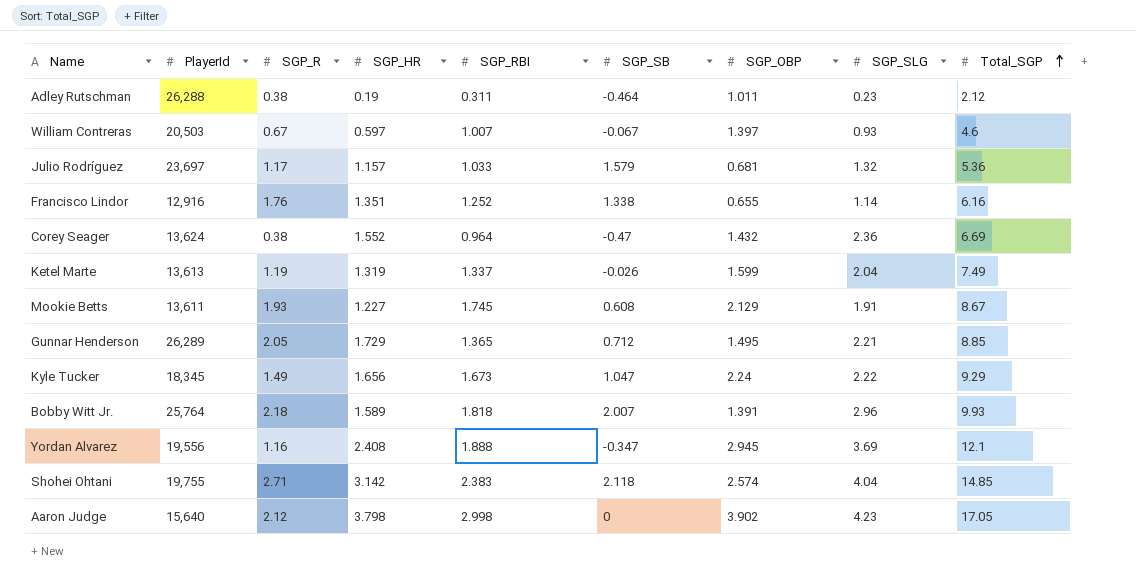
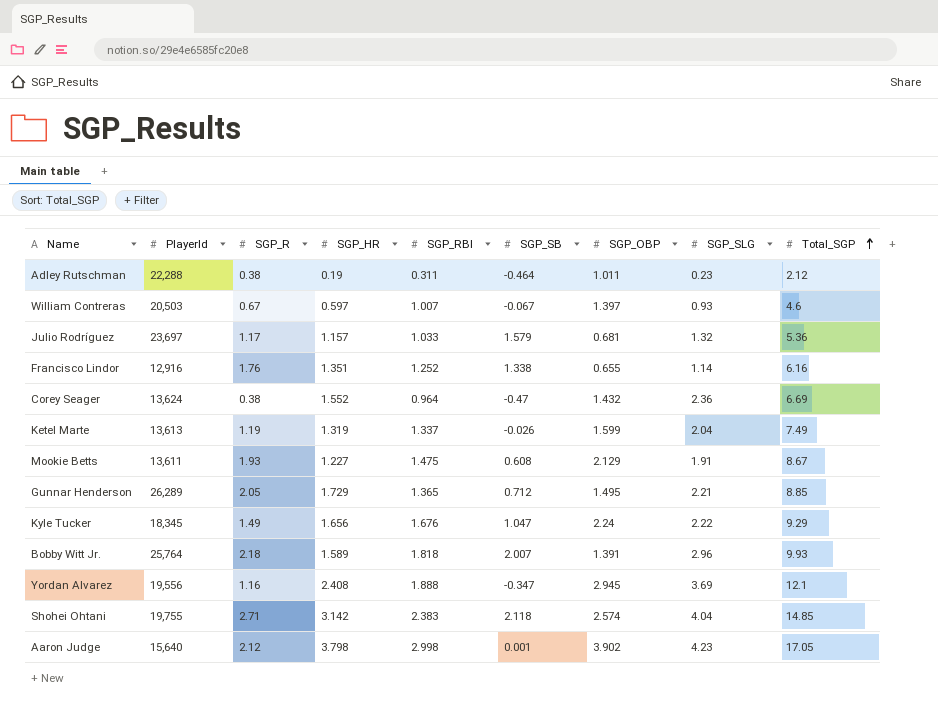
Adley Rutschman | PlayerId: 26,288 -> 22,288
Mookie Betts | SGP_RBI: 1.745 -> 1.475
Kyle Tucker | SGP_RBI: 1.673 -> 1.676
Aaron Judge | SGP_SB: 0 -> 0.001

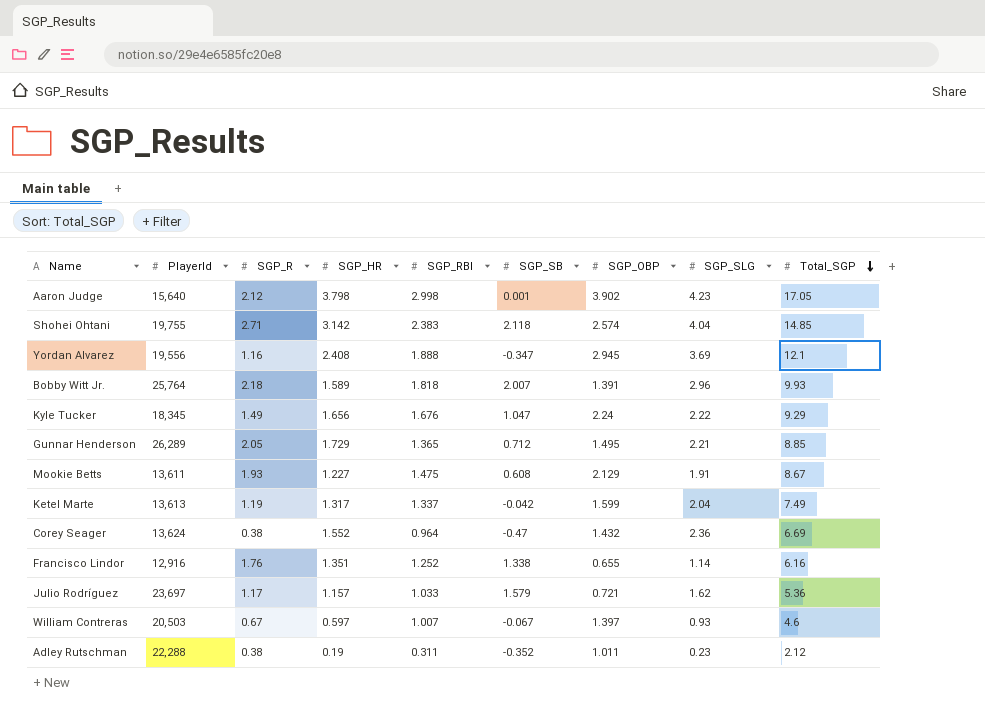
row order: Total_SGP ascending -> Total_SGP descending
Ketel Marte | SGP_HR: 1.319 -> 1.317
Ketel Marte | SGP_SB: -0.026 -> -0.042
Julio Rodríguez | SGP_OBP: 0.681 -> 0.721
Julio Rodríguez | SGP_SLG: 1.32 -> 1.62
Adley Rutschman | SGP_SB: -0.464 -> -0.352

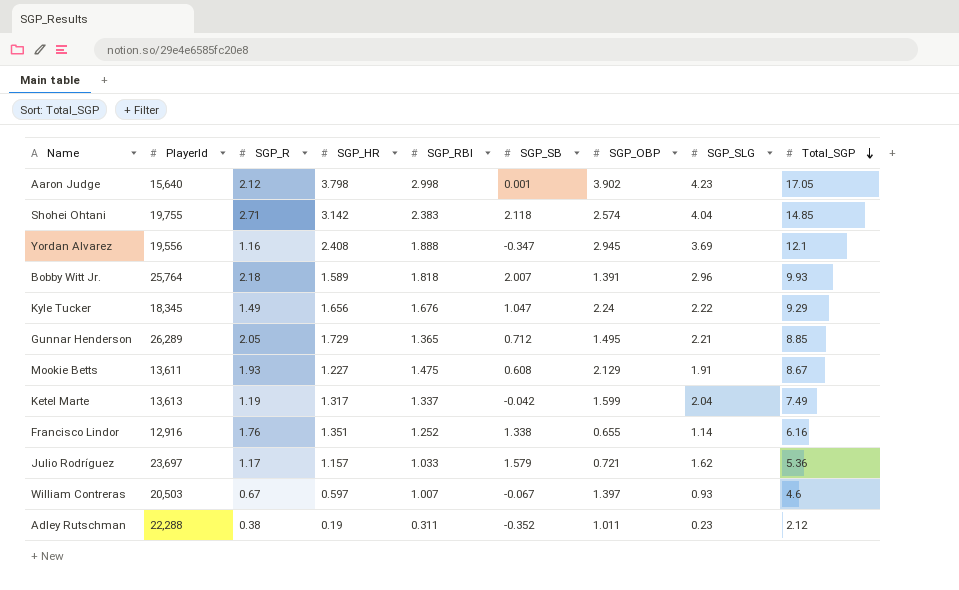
row Corey Seager: 13,624 | 0.38 | 1.552 | 0.964 | -0.47 | 1.432 | 2.36 | 6.69 -> none

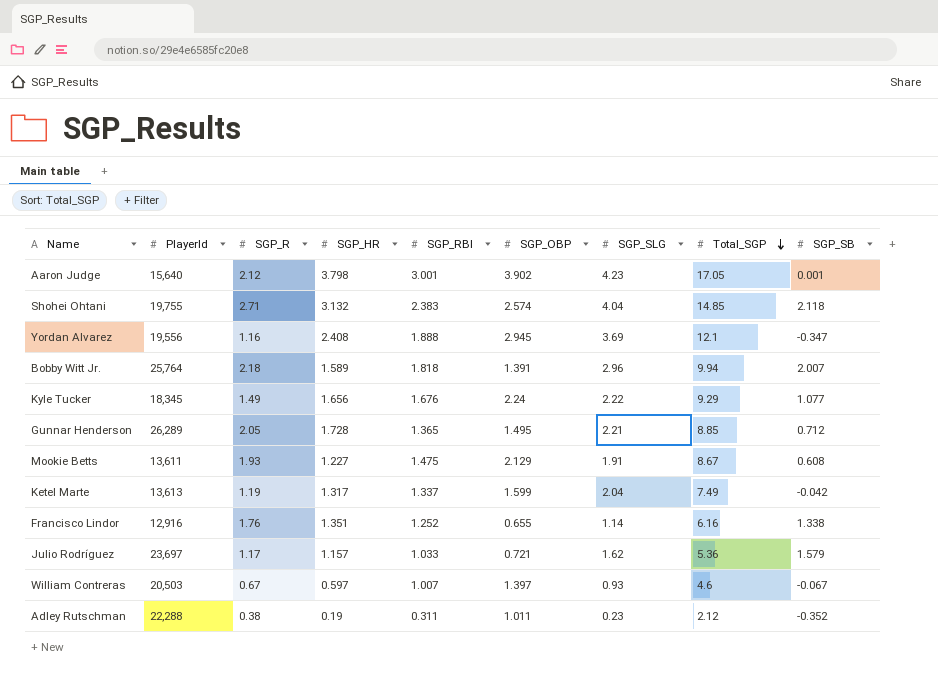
column SGP_SB | position: 6 -> 9
Aaron Judge | SGP_RBI: 2.998 -> 3.001
Shohei Ohtani | SGP_HR: 3.142 -> 3.132
Bobby Witt Jr. | Total_SGP: 9.93 -> 9.94
Kyle Tucker | SGP_SB: 1.047 -> 1.077
Gunnar Henderson | SGP_HR: 1.729 -> 1.728

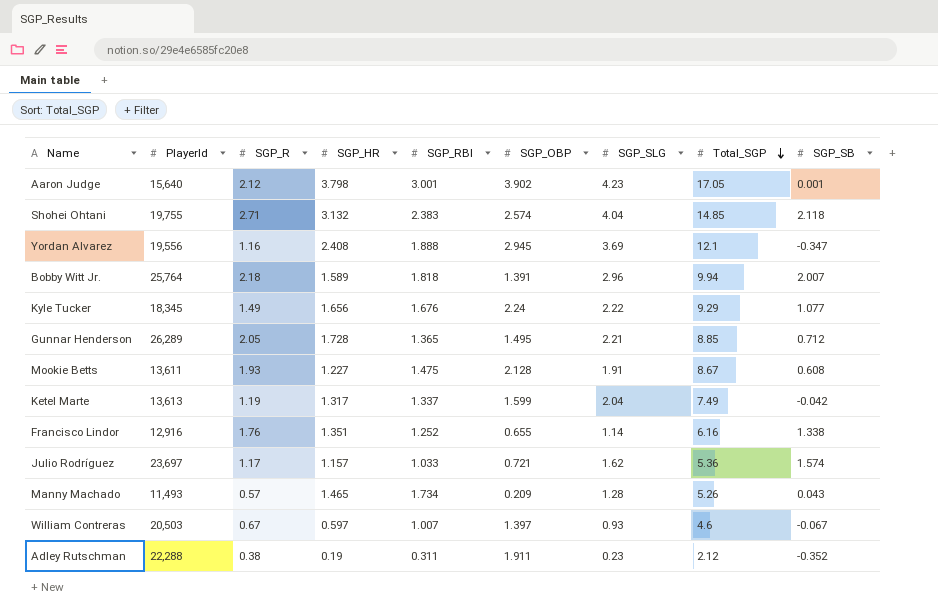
Mookie Betts | SGP_OBP: 2.129 -> 2.128
Julio Rodríguez | SGP_SB: 1.579 -> 1.574
row Manny Machado: none -> 11,493 | 0.57 | 1.465 | 1.734 | 0.209 | 1.28 | 5.26 | 0.043
Adley Rutschman | SGP_OBP: 1.011 -> 1.911

